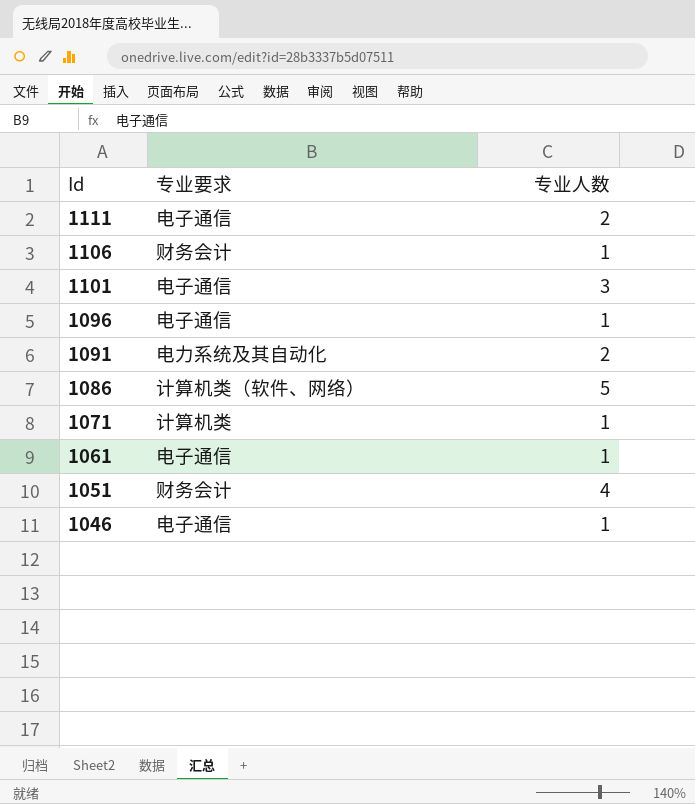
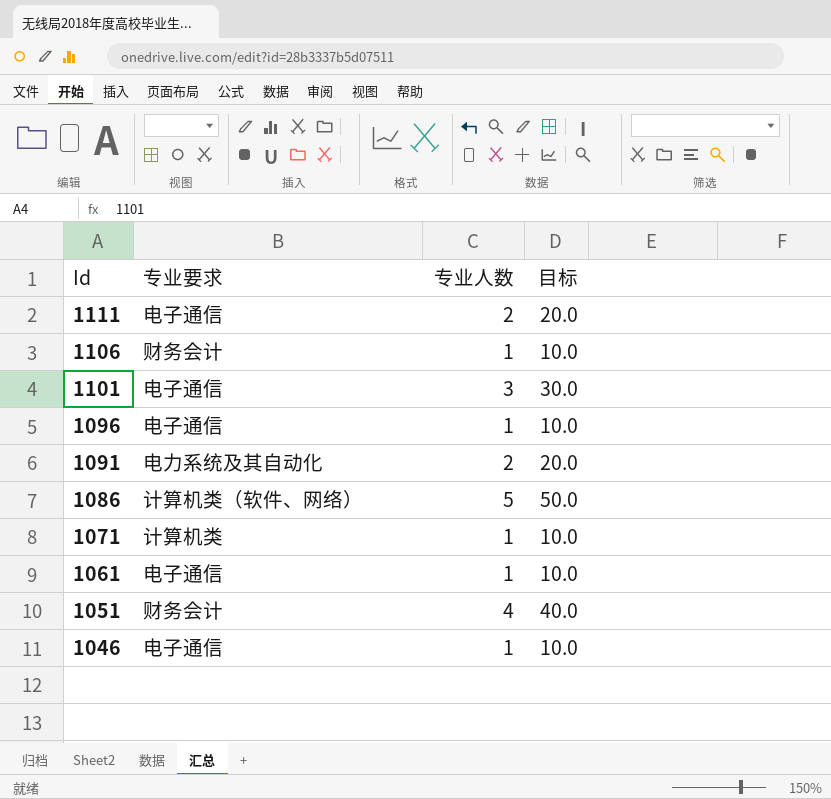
column 目标 | formula: none -> [专业人数] * 10

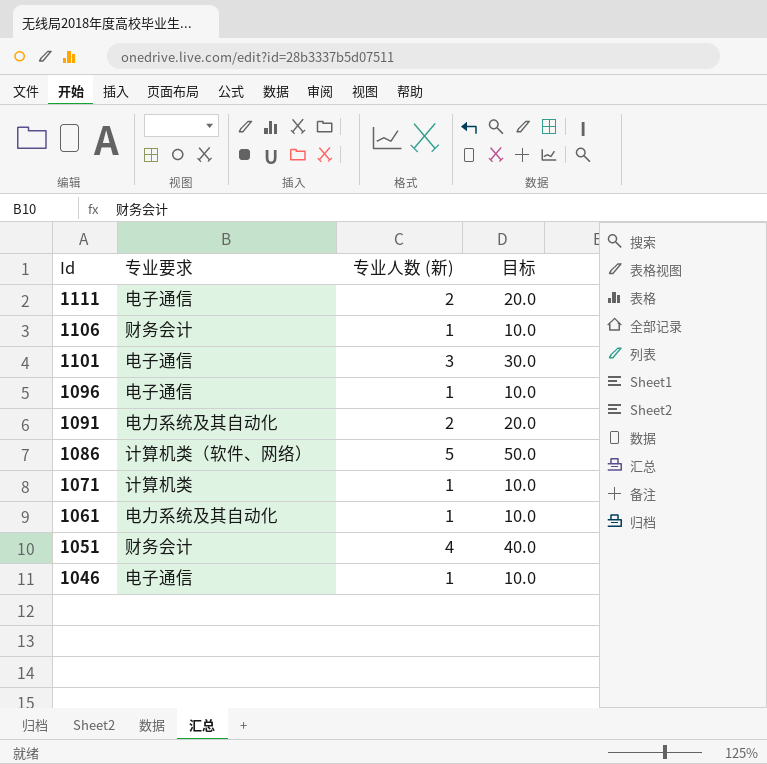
column name: 专业人数 -> 专业人数 (新)
1061 | 专业要求: 电子通信 -> 电力系统及其自动化

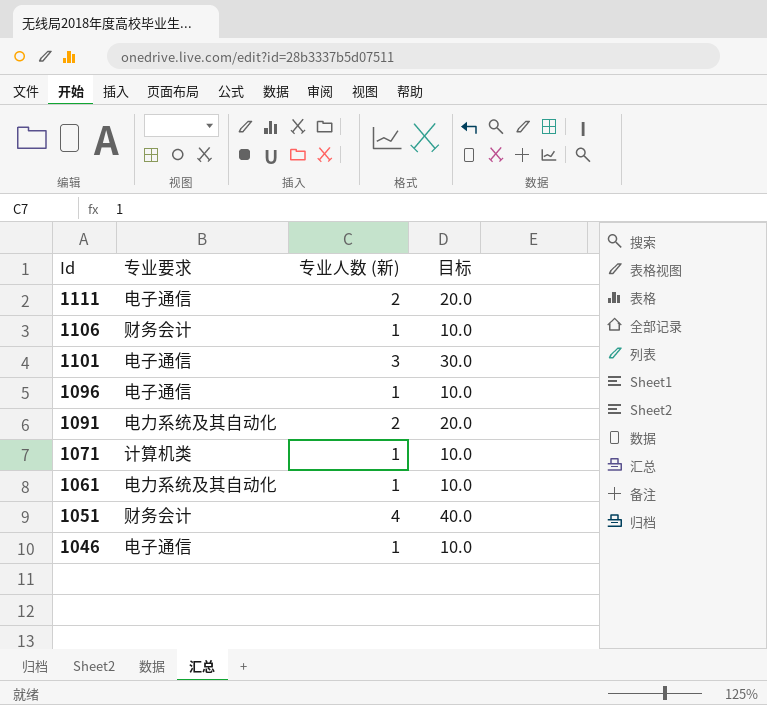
row 1086: 计算机类（软件、网络） | 5 | 50.0 -> none

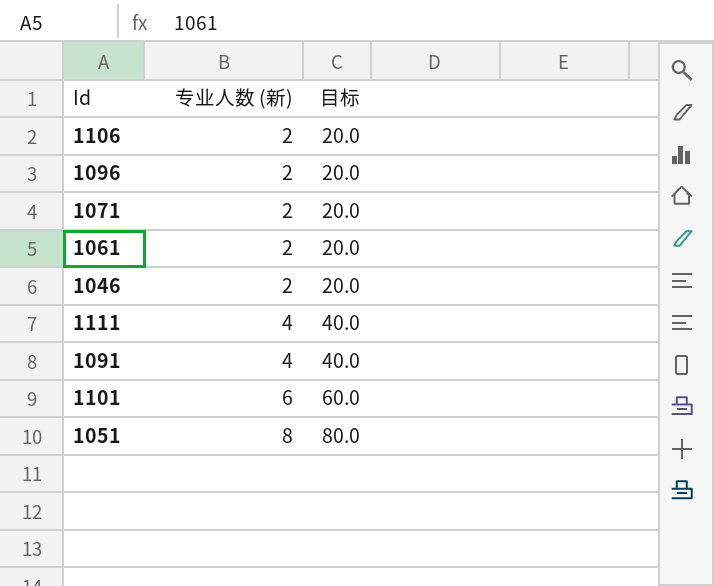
row order: Id descending -> 专业人数 (新) ascending
column 专业要求 | position: 2 -> none
1106 | 专业人数 (新): 1 -> 2
1106 | 目标: 10.0 -> 20.0
1096 | 专业人数 (新): 1 -> 2
1096 | 目标: 10.0 -> 20.0
1071 | 专业人数 (新): 1 -> 2
1071 | 目标: 10.0 -> 20.0
1061 | 专业人数 (新): 1 -> 2
1061 | 目标: 10.0 -> 20.0
1046 | 专业人数 (新): 1 -> 2
1046 | 目标: 10.0 -> 20.0
1111 | 专业人数 (新): 2 -> 4
1111 | 目标: 20.0 -> 40.0
1091 | 专业人数 (新): 2 -> 4
1091 | 目标: 20.0 -> 40.0
1101 | 专业人数 (新): 3 -> 6
1101 | 目标: 30.0 -> 60.0
1051 | 专业人数 (新): 4 -> 8
1051 | 目标: 40.0 -> 80.0

